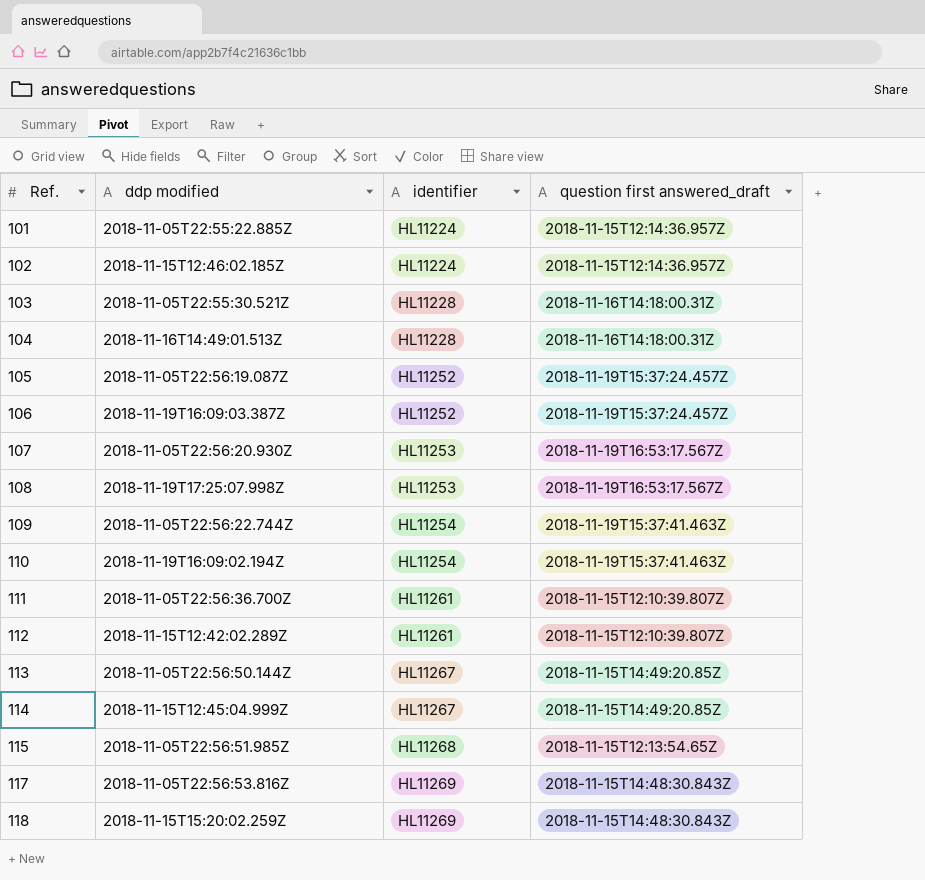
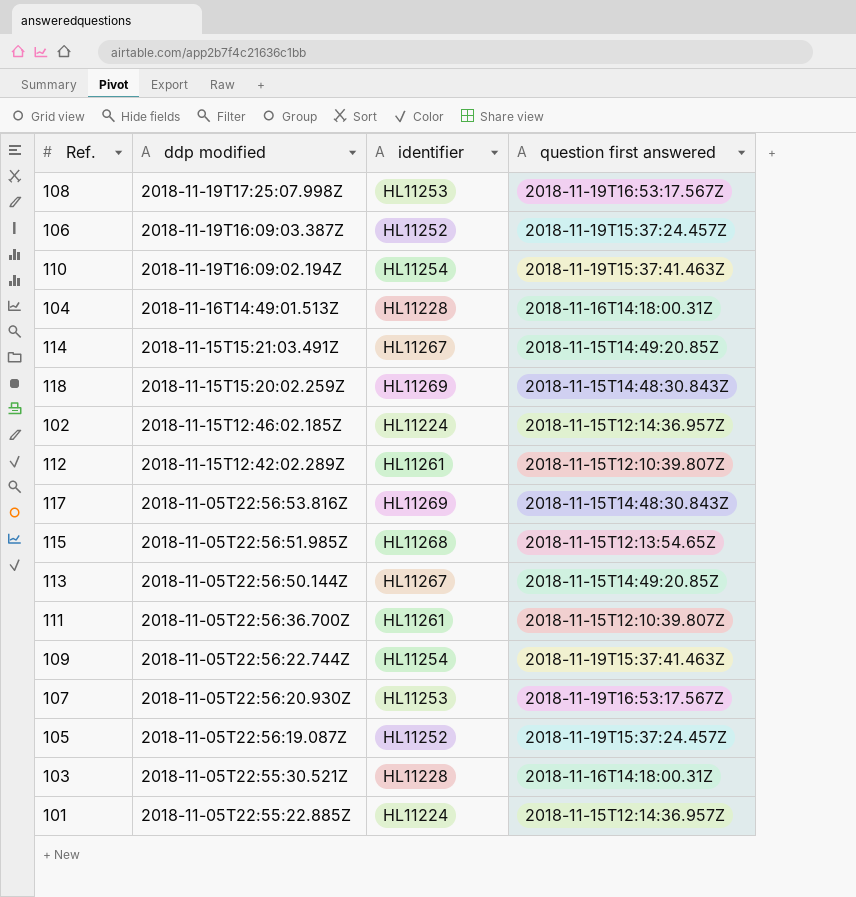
row order: Ref. ascending -> ddp modified descending
column name: question first answered_draft -> question first answered
114 | ddp modified: 2018-11-15T12:45:04.999Z -> 2018-11-15T15:21:03.491Z

